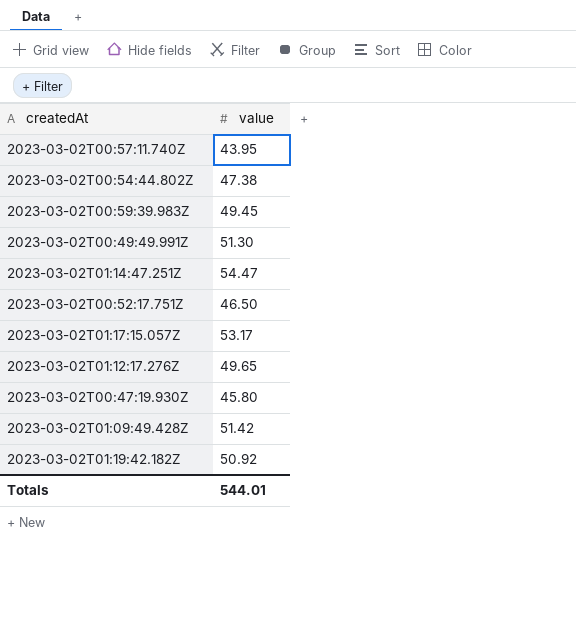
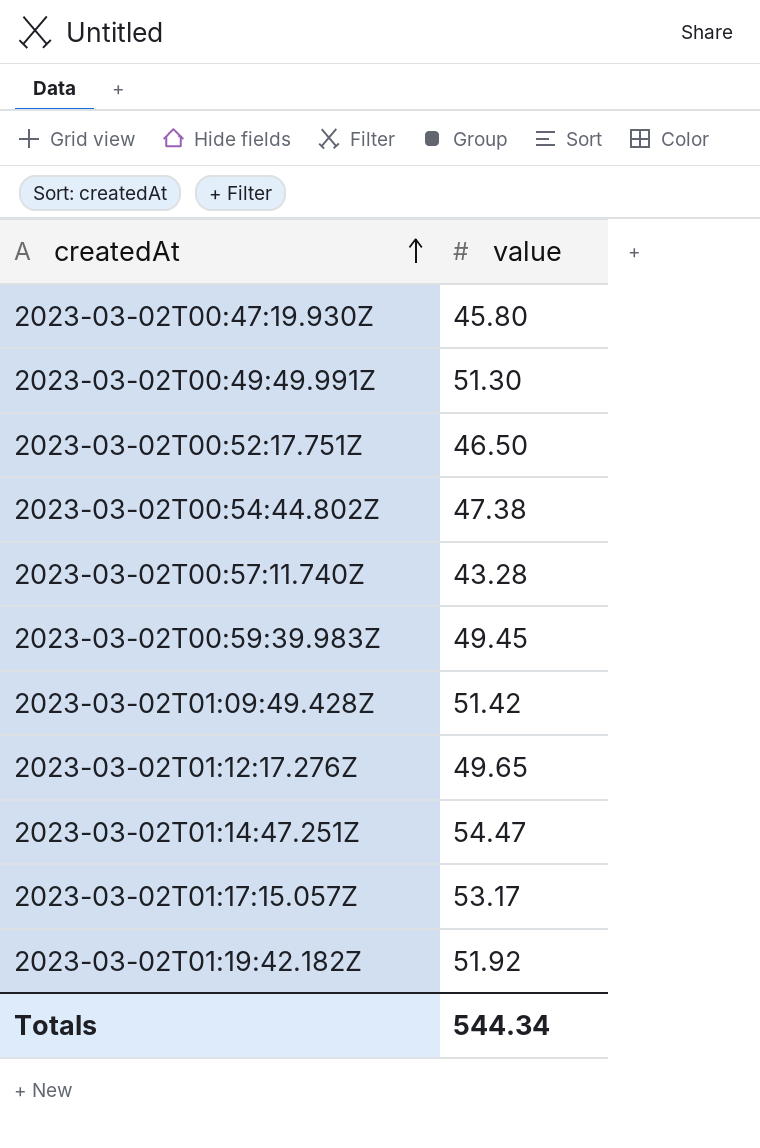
row order: none -> createdAt ascending
2023-03-02T00:57:11.740Z | value: 43.95 -> 43.28
2023-03-02T01:19:42.182Z | value: 50.92 -> 51.92
Totals | value: 544.01 -> 544.34

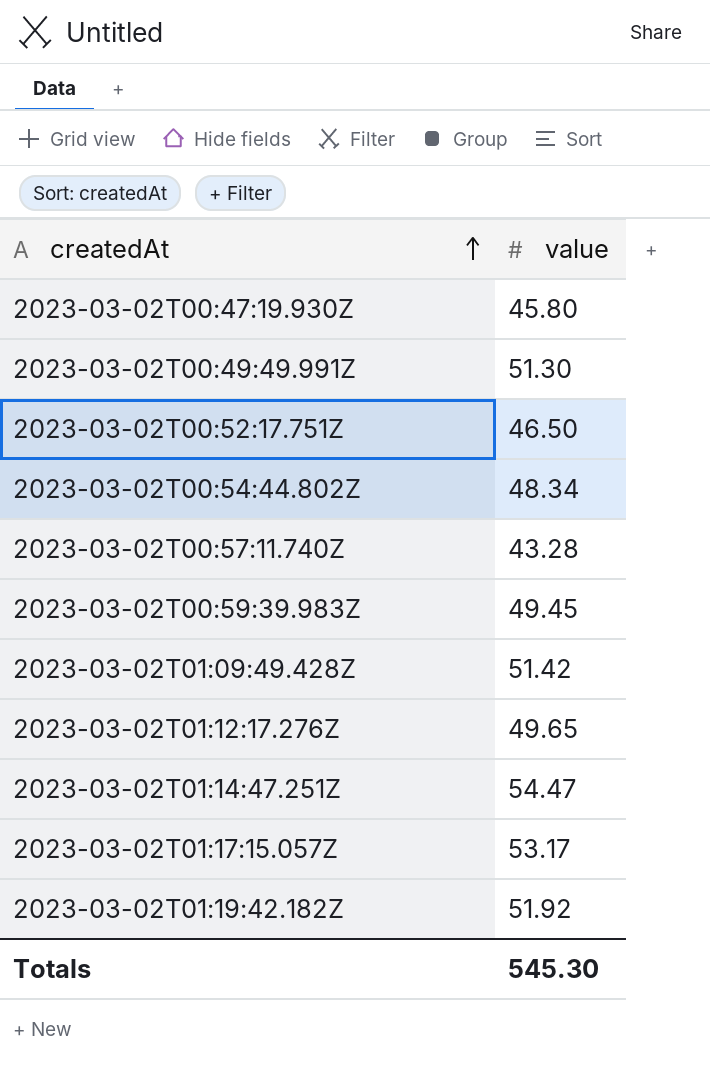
2023-03-02T00:54:44.802Z | value: 47.38 -> 48.34
Totals | value: 544.34 -> 545.30

